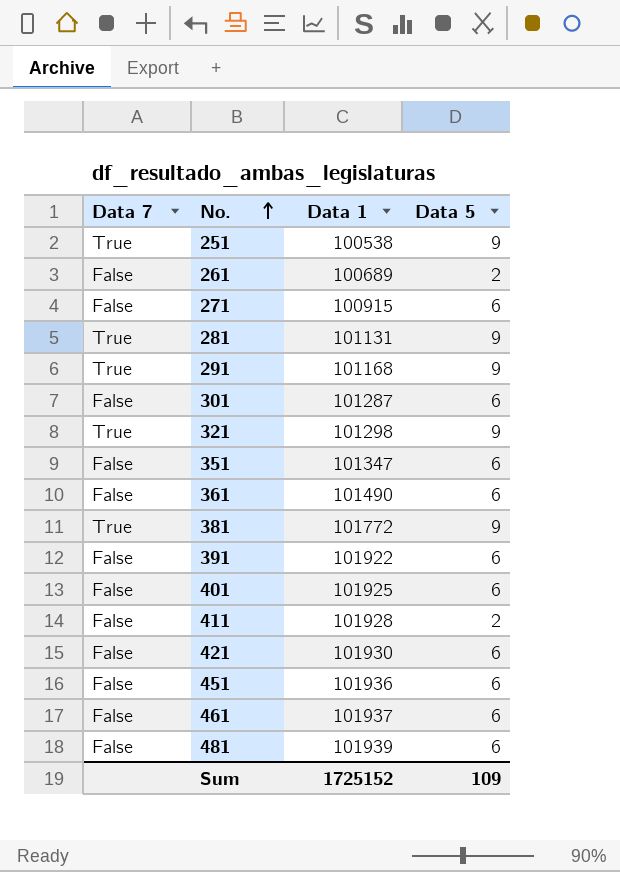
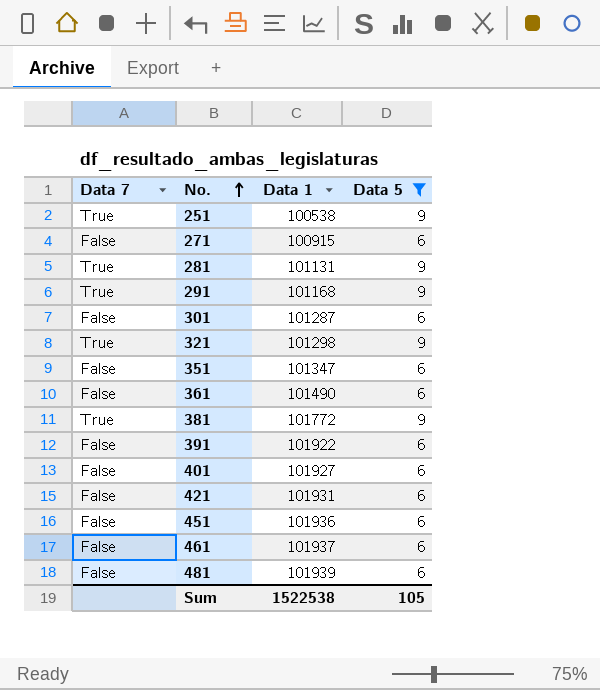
filter: none -> Data 5 != 2
401 | Data 1: 101925 -> 101927
421 | Data 1: 101930 -> 101931
Sum | Data 1: 1725152 -> 1522538
Sum | Data 5: 109 -> 105

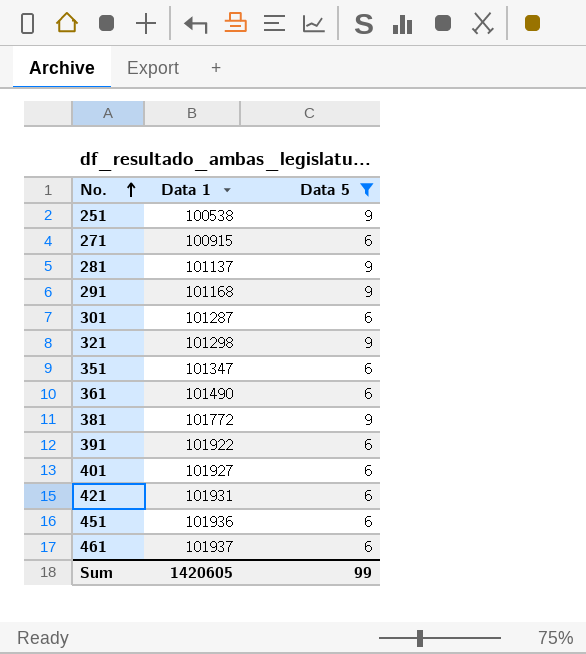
column Data 7 | position: 1 -> none
row 481: False | 101939 | 6 -> none
281 | Data 1: 101131 -> 101137
Sum | Data 1: 1522538 -> 1420605
Sum | Data 5: 105 -> 99

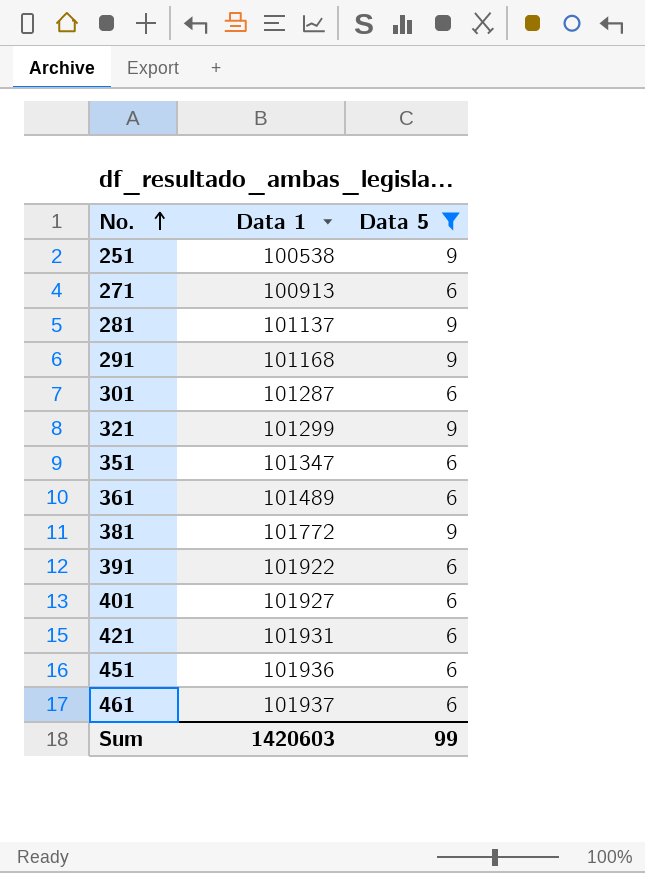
271 | Data 1: 100915 -> 100913
321 | Data 1: 101298 -> 101299
361 | Data 1: 101490 -> 101489
Sum | Data 1: 1420605 -> 1420603

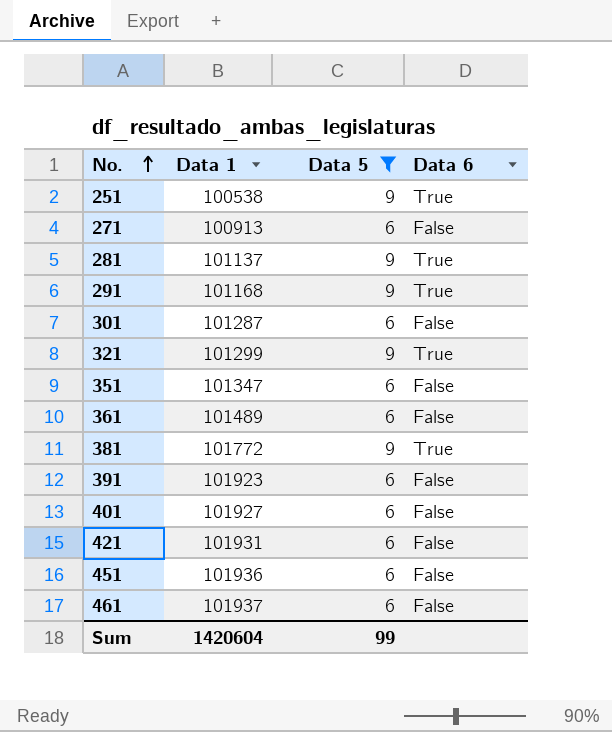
column Data 6 | position: none -> 4
391 | Data 1: 101922 -> 101923
Sum | Data 1: 1420603 -> 1420604

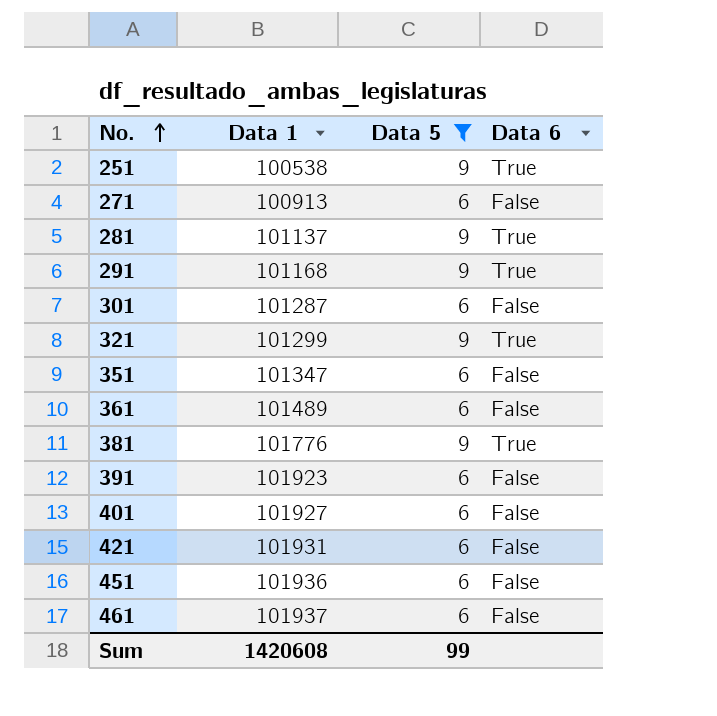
381 | Data 1: 101772 -> 101776
Sum | Data 1: 1420604 -> 1420608

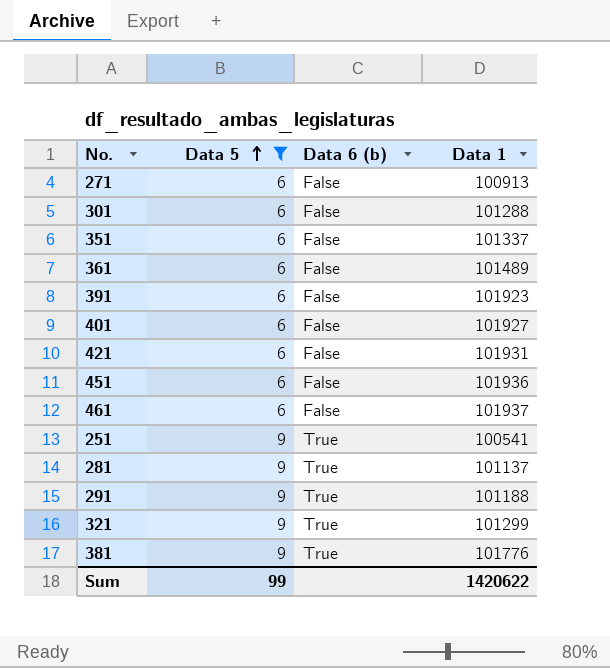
row order: No. ascending -> Data 5 ascending
column name: Data 6 -> Data 6 (b)
column Data 1 | position: 2 -> 4
301 | Data 1: 101287 -> 101288
351 | Data 1: 101347 -> 101337
251 | Data 1: 100538 -> 100541
291 | Data 1: 101168 -> 101188
Sum | Data 1: 1420608 -> 1420622

